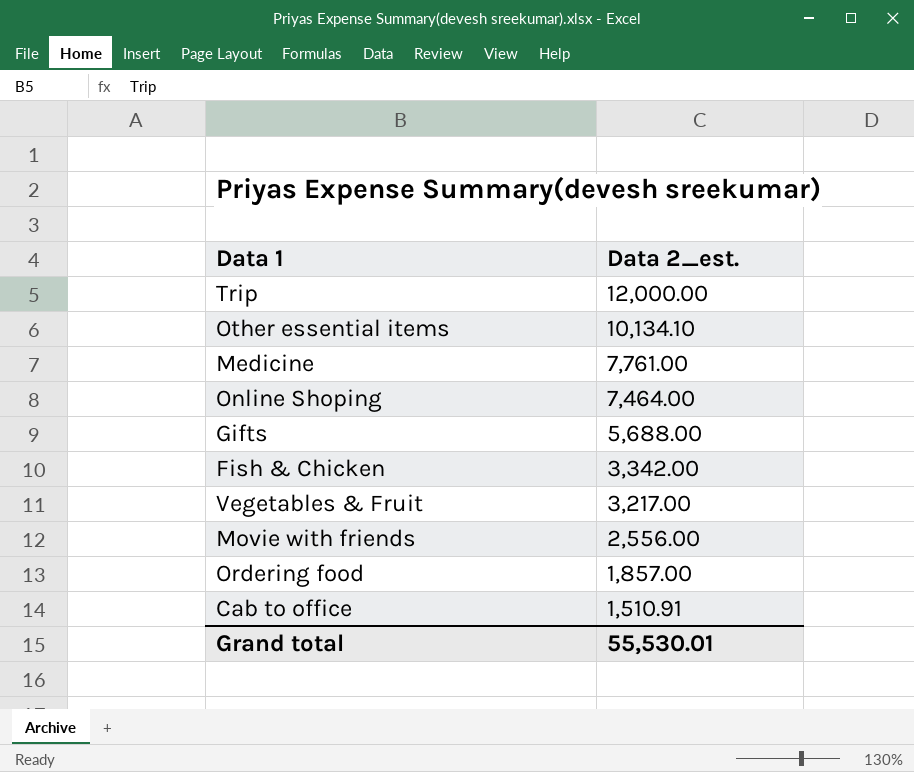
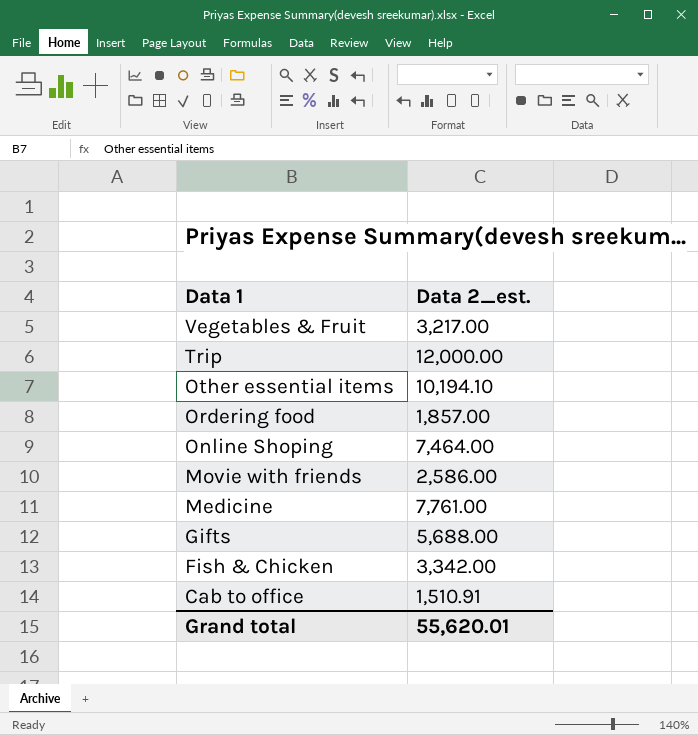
row order: Data 2_est. descending -> Data 1 descending
Other essential items | Data 2_est.: 10,134.10 -> 10,194.10
Movie with friends | Data 2_est.: 2,556.00 -> 2,586.00
Grand total | Data 2_est.: 55,530.01 -> 55,620.01

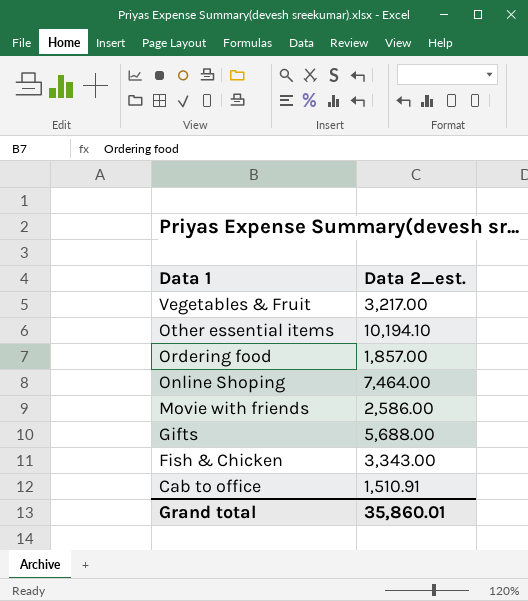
row Trip: 12,000.00 -> none
row Medicine: 7,761.00 -> none
Fish & Chicken | Data 2_est.: 3,342.00 -> 3,343.00
Grand total | Data 2_est.: 55,620.01 -> 35,860.01

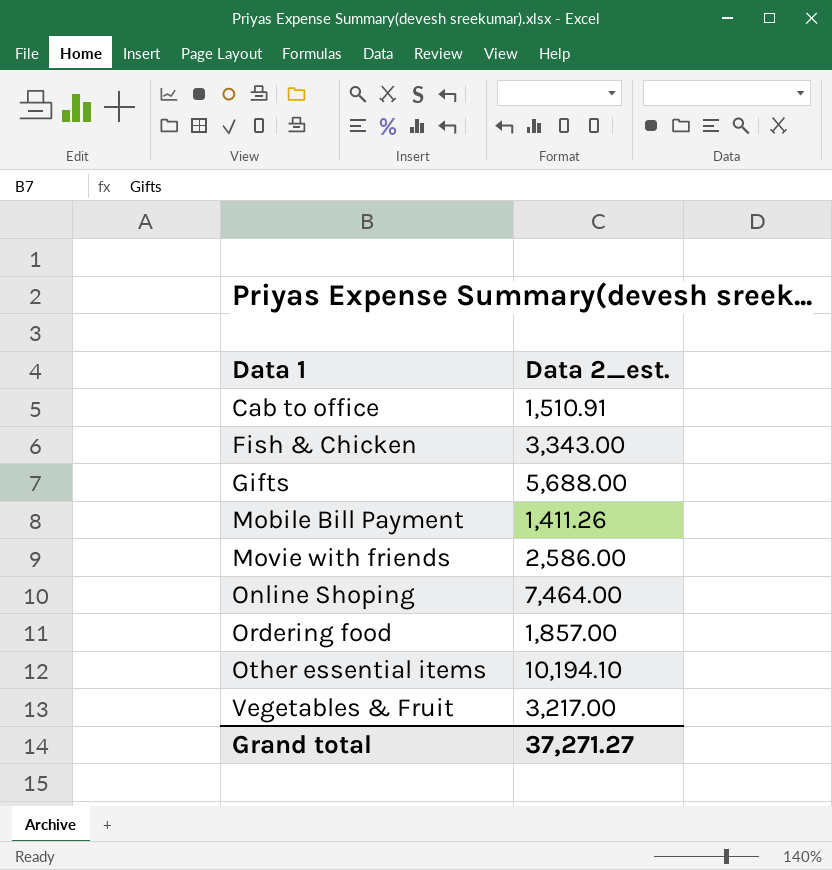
row order: Data 1 descending -> Data 1 ascending
row Mobile Bill Payment: none -> 1,411.26
Grand total | Data 2_est.: 35,860.01 -> 37,271.27

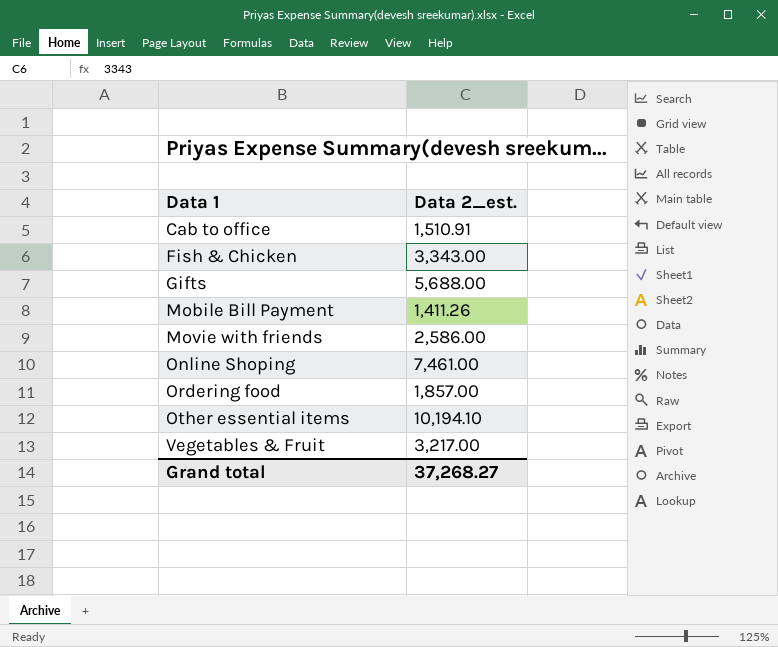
Online Shoping | Data 2_est.: 7,464.00 -> 7,461.00
Grand total | Data 2_est.: 37,271.27 -> 37,268.27

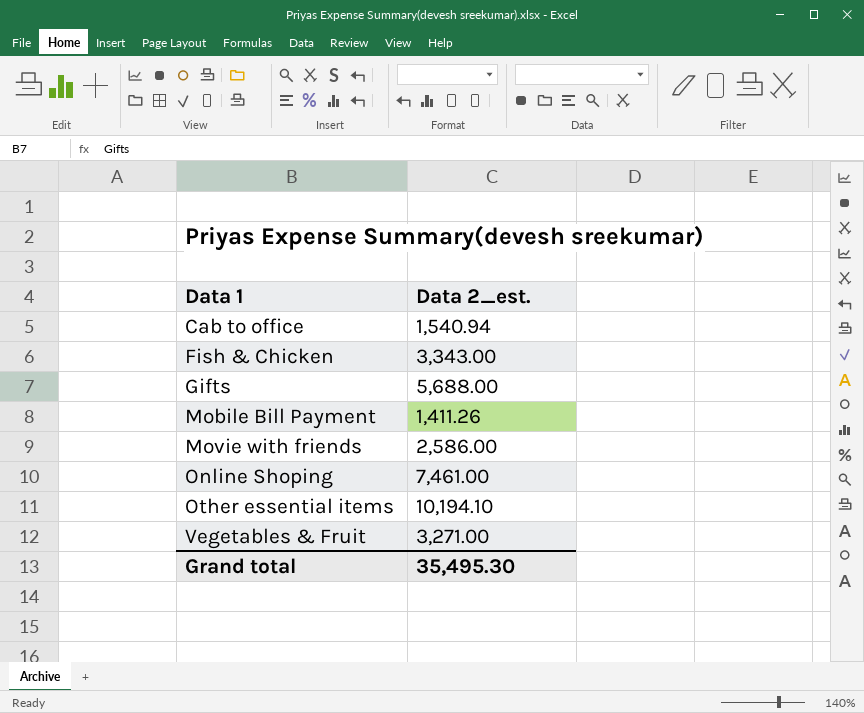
row Ordering food: 1,857.00 -> none
Cab to office | Data 2_est.: 1,510.91 -> 1,540.94
Vegetables & Fruit | Data 2_est.: 3,217.00 -> 3,271.00
Grand total | Data 2_est.: 37,268.27 -> 35,495.30

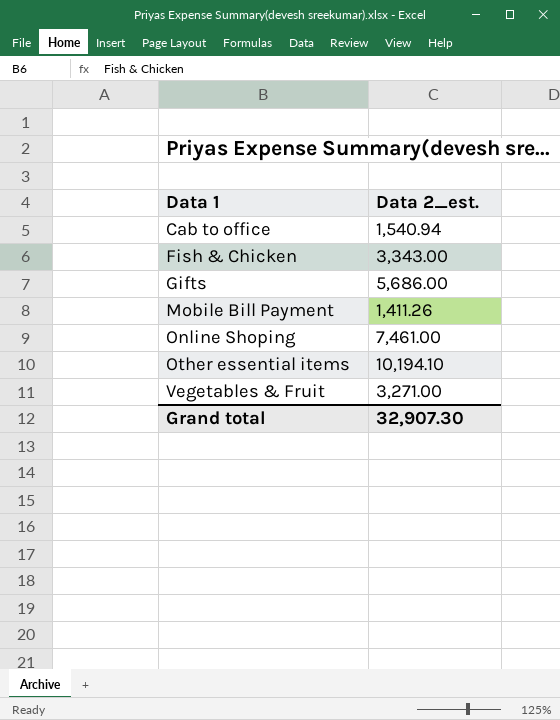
row Movie with friends: 2,586.00 -> none
Gifts | Data 2_est.: 5,688.00 -> 5,686.00
Grand total | Data 2_est.: 35,495.30 -> 32,907.30

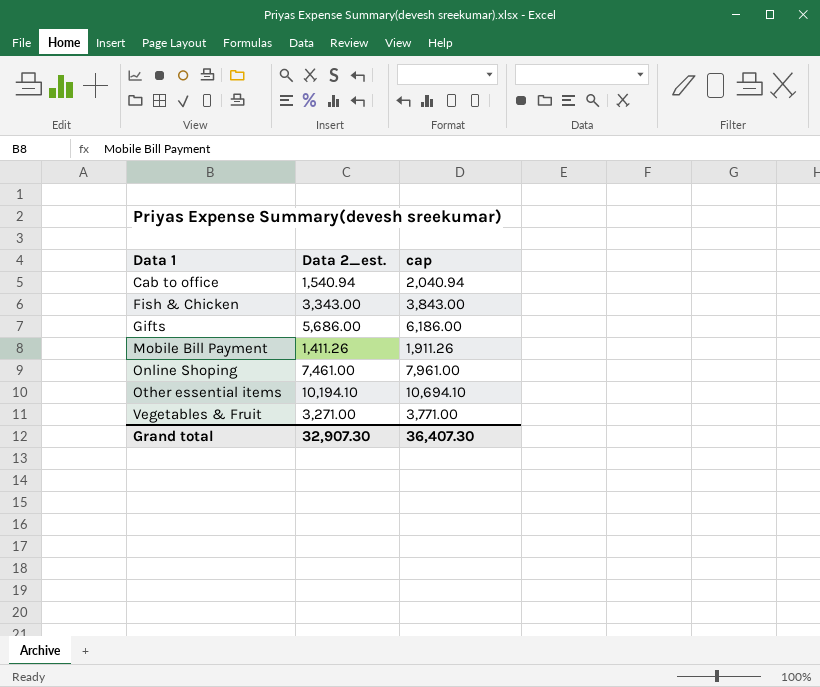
column cap | formula: none -> [Data 2_est.] + 500

